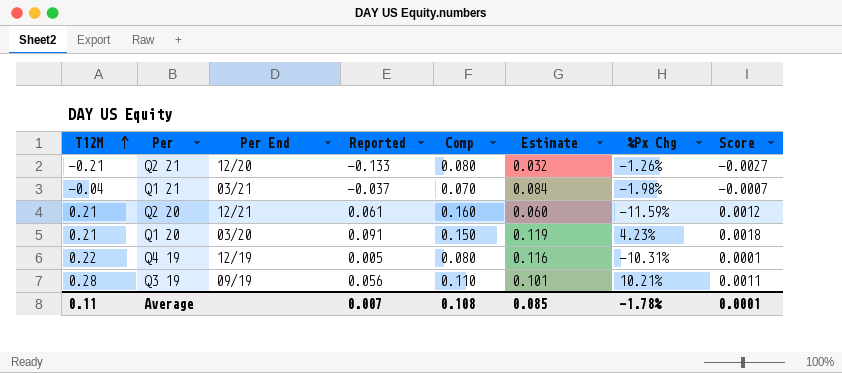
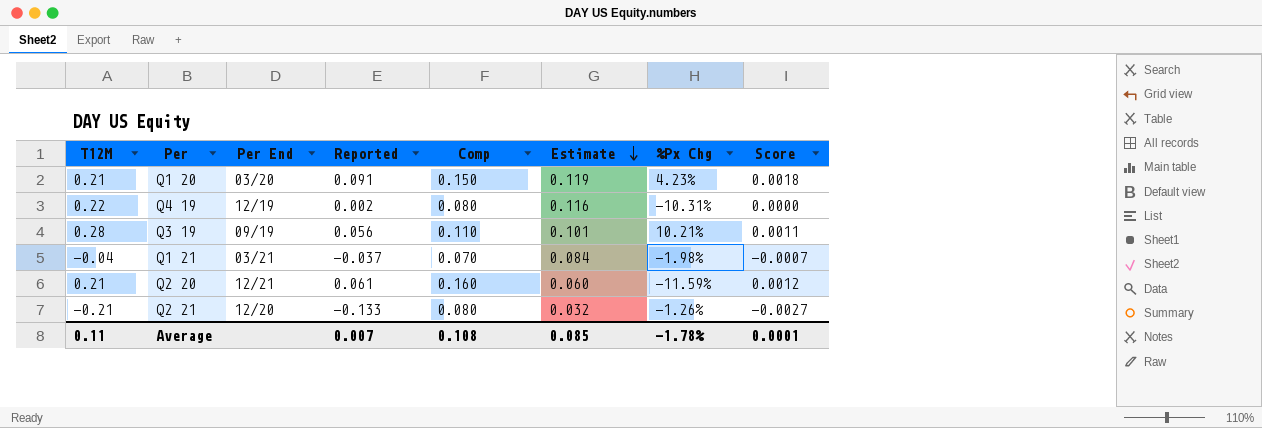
row order: T12M ascending -> Estimate descending
Q4 19 | Reported: 0.005 -> 0.002
Q4 19 | Score: 0.0001 -> 0.0000

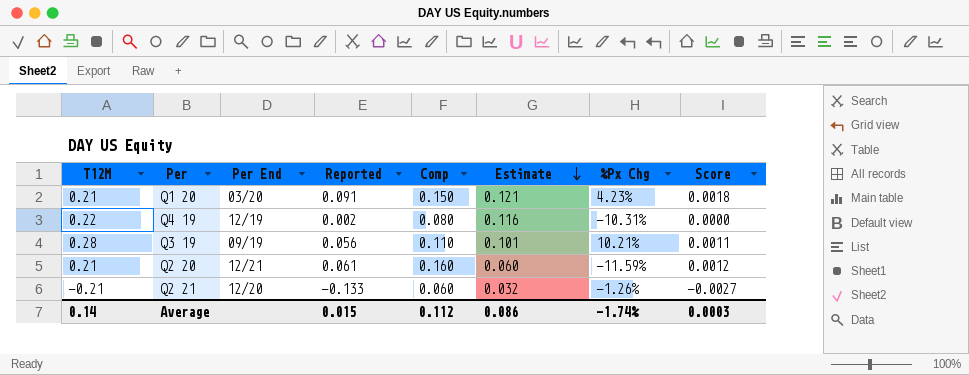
row Q1 21: -0.04 | 03/21 | -0.037 | 0.070 | 0.084 | -1.98% | -0.0007 -> none
Q1 20 | Estimate: 0.119 -> 0.121
Q2 21 | Comp: 0.080 -> 0.060
Average | T12M: 0.11 -> 0.14
Average | Reported: 0.007 -> 0.015
Average | Comp: 0.108 -> 0.112
Average | Estimate: 0.085 -> 0.086
Average | %Px Chg: -1.78% -> -1.74%
Average | Score: 0.0001 -> 0.0003

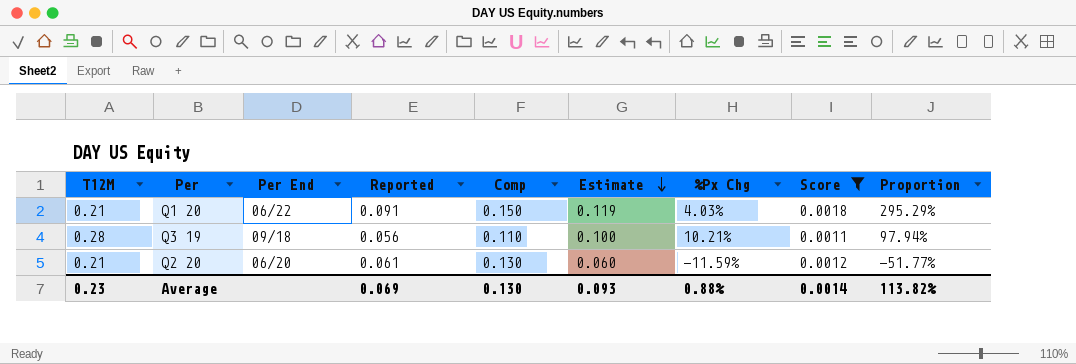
filter: none -> Score >= 0.0011
column Proportion | formula: none -> [Estimate] / [%Px Chg]
Q1 20 | Per End: 03/20 -> 06/22
Q1 20 | Estimate: 0.121 -> 0.119
Q1 20 | %Px Chg: 4.23% -> 4.03%
Q3 19 | Per End: 09/19 -> 09/18
Q3 19 | Estimate: 0.101 -> 0.100
Q2 20 | Per End: 12/21 -> 06/20
Q2 20 | Comp: 0.160 -> 0.130
Average | T12M: 0.14 -> 0.23
Average | Reported: 0.015 -> 0.069
Average | Comp: 0.112 -> 0.130
Average | Estimate: 0.086 -> 0.093
Average | %Px Chg: -1.74% -> 0.88%
Average | Score: 0.0003 -> 0.0014

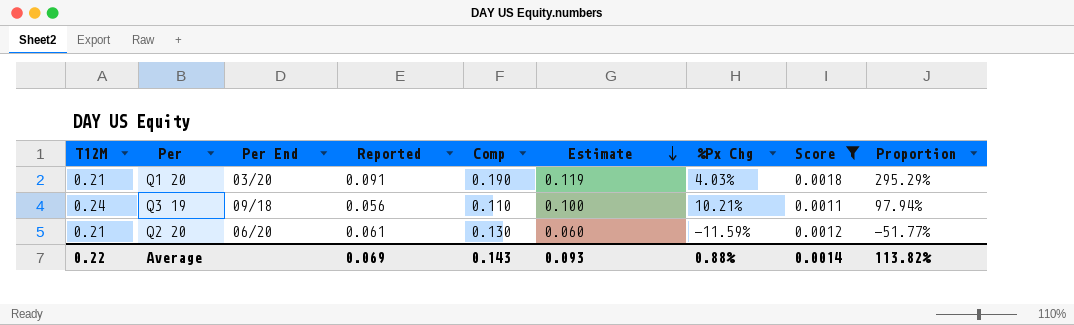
Q1 20 | Per End: 06/22 -> 03/20
Q1 20 | Comp: 0.150 -> 0.190
Q3 19 | T12M: 0.28 -> 0.24
Average | T12M: 0.23 -> 0.22
Average | Comp: 0.130 -> 0.143

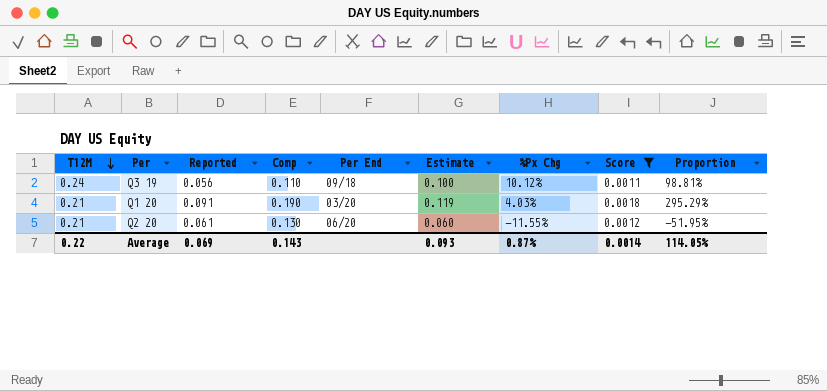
row order: Estimate descending -> T12M descending
column Per End | position: 3 -> 5
Q3 19 | %Px Chg: 10.21% -> 10.12%
Q3 19 | Proportion: 97.94% -> 98.81%
Q2 20 | %Px Chg: -11.59% -> -11.55%
Q2 20 | Proportion: -51.77% -> -51.95%
Average | %Px Chg: 0.88% -> 0.87%
Average | Proportion: 113.82% -> 114.05%

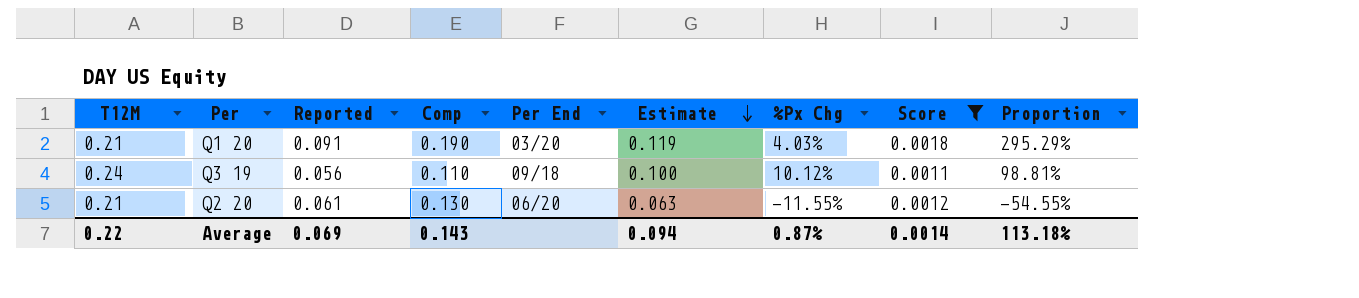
row order: T12M descending -> Estimate descending
Q2 20 | Estimate: 0.060 -> 0.063
Q2 20 | Proportion: -51.95% -> -54.55%
Average | Estimate: 0.093 -> 0.094
Average | Proportion: 114.05% -> 113.18%

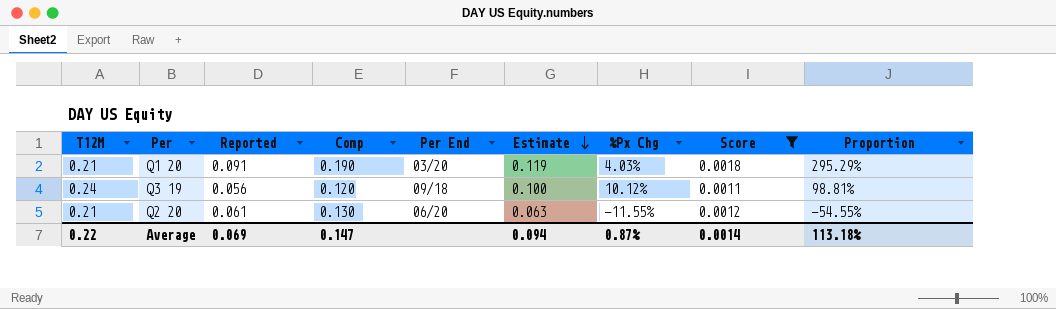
Q3 19 | Comp: 0.110 -> 0.120
Average | Comp: 0.143 -> 0.147

